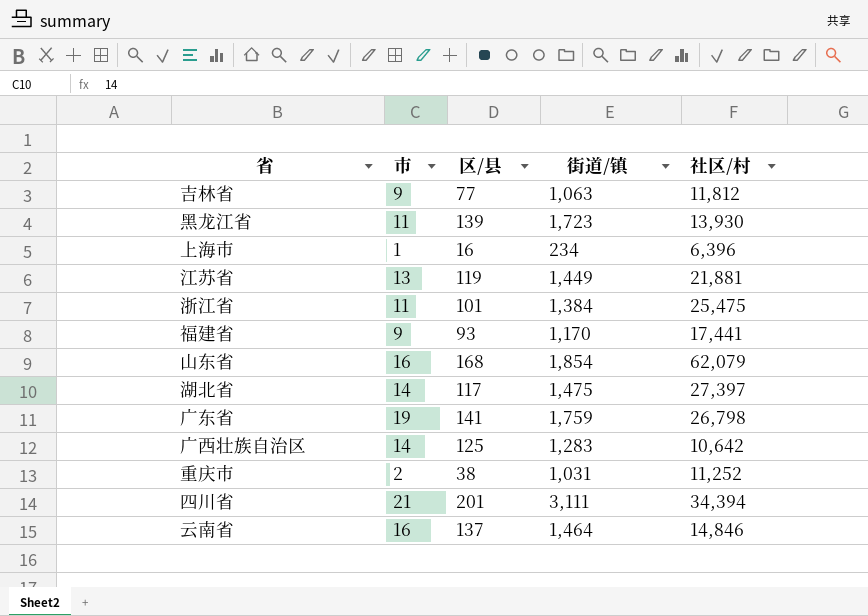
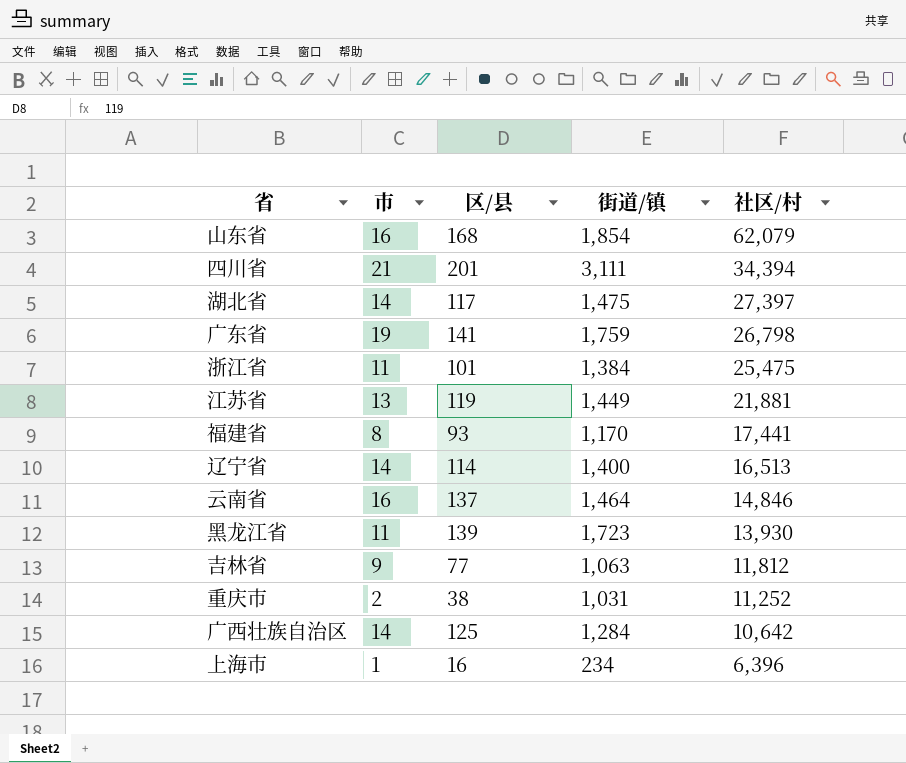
row order: none -> 社区/村 descending
福建省 | 市: 9 -> 8
row 辽宁省: none -> 14 | 114 | 1,400 | 16,513
广西壮族自治区 | 街道/镇: 1,283 -> 1,284

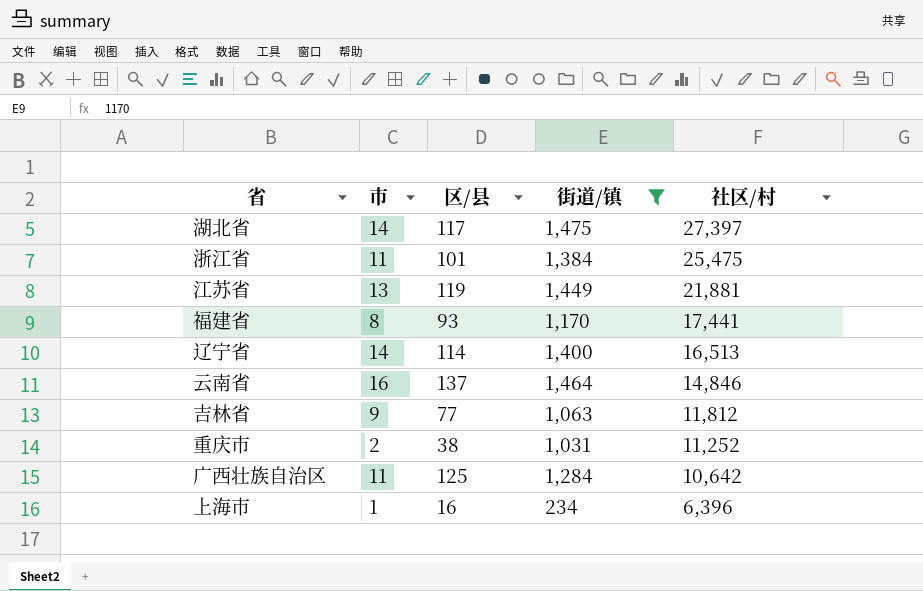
filter: none -> 街道/镇 <= 1,475
广西壮族自治区 | 市: 14 -> 11

